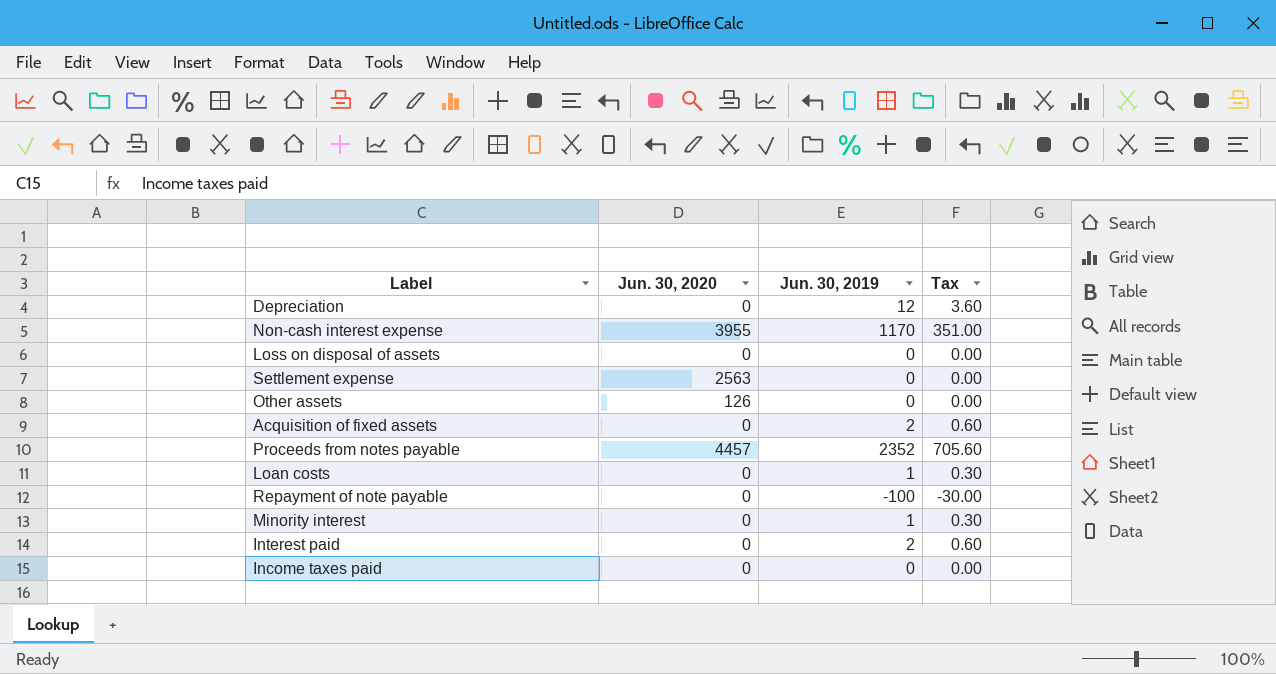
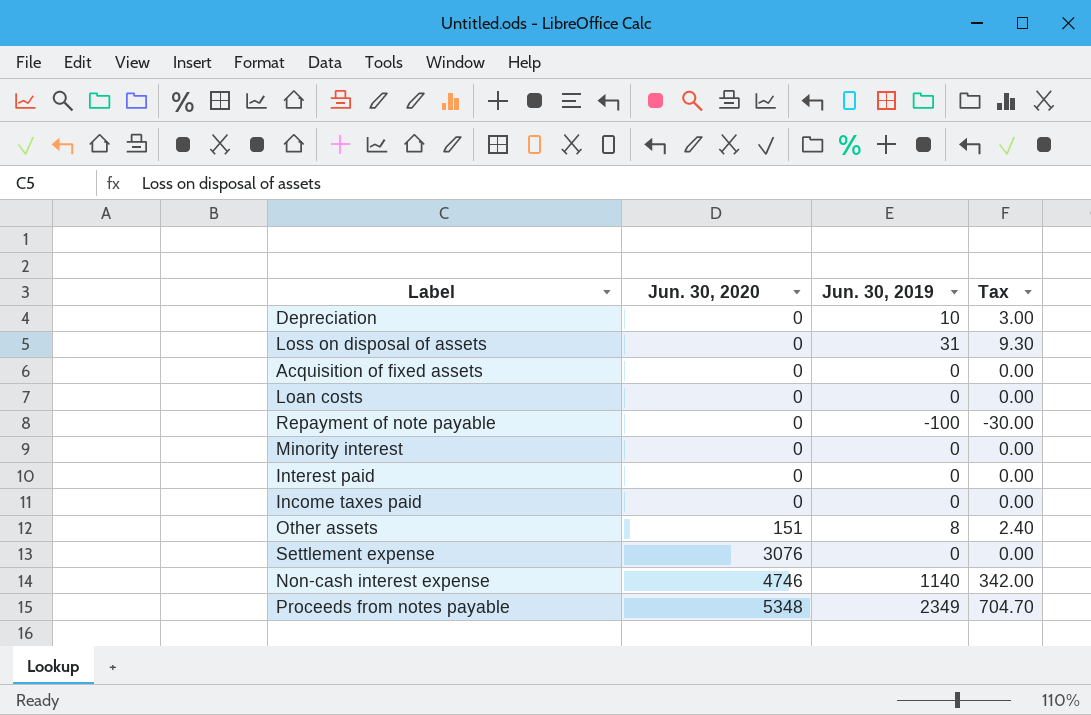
row order: none -> Jun. 30, 2020 ascending
Depreciation | Jun. 30, 2019: 12 -> 10
Depreciation | Tax: 3.60 -> 3.00
Loss on disposal of assets | Jun. 30, 2019: 0 -> 31
Loss on disposal of assets | Tax: 0.00 -> 9.30
Acquisition of fixed assets | Jun. 30, 2019: 2 -> 0
Acquisition of fixed assets | Tax: 0.60 -> 0.00
Loan costs | Jun. 30, 2019: 1 -> 0
Loan costs | Tax: 0.30 -> 0.00
Minority interest | Jun. 30, 2019: 1 -> 0
Minority interest | Tax: 0.30 -> 0.00
Interest paid | Jun. 30, 2019: 2 -> 0
Interest paid | Tax: 0.60 -> 0.00
Other assets | Jun. 30, 2020: 126 -> 151
Other assets | Jun. 30, 2019: 0 -> 8
Other assets | Tax: 0.00 -> 2.40
Settlement expense | Jun. 30, 2020: 2563 -> 3076
Non-cash interest expense | Jun. 30, 2020: 3955 -> 4746
Non-cash interest expense | Jun. 30, 2019: 1170 -> 1140
Non-cash interest expense | Tax: 351.00 -> 342.00
Proceeds from notes payable | Jun. 30, 2020: 4457 -> 5348
Proceeds from notes payable | Jun. 30, 2019: 2352 -> 2349
Proceeds from notes payable | Tax: 705.60 -> 704.70

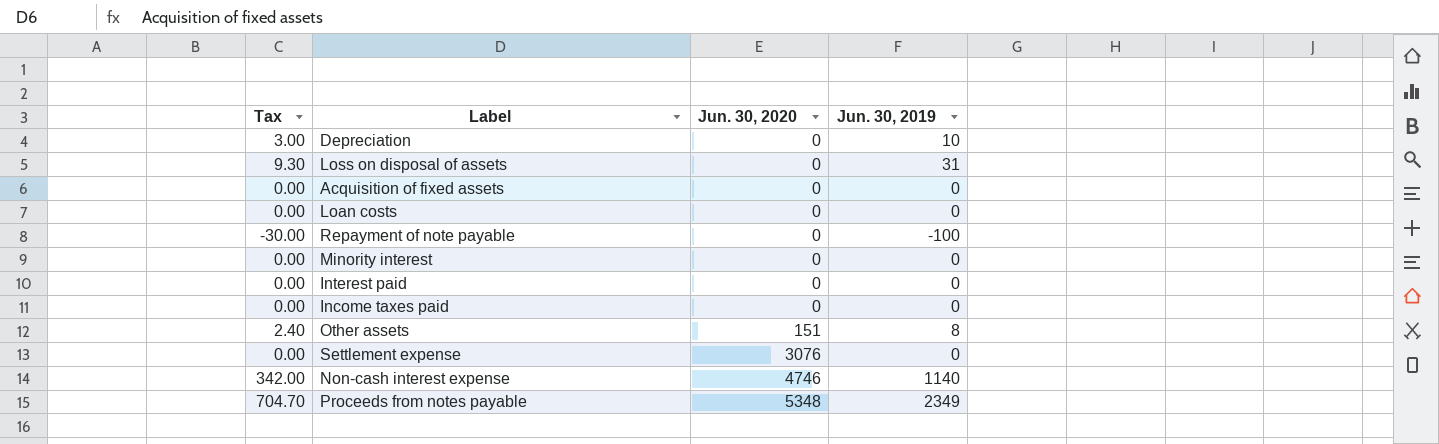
column Tax | position: 4 -> 1

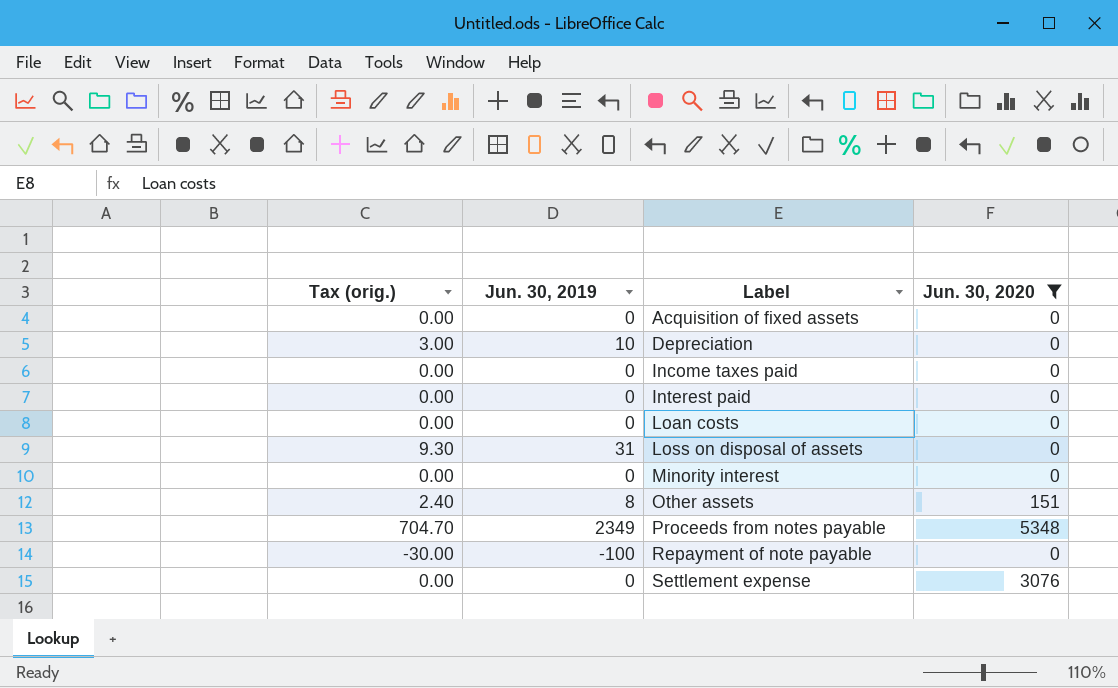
filter: none -> Jun. 30, 2020 != 4746
row order: Jun. 30, 2020 ascending -> Label ascending
column name: Tax -> Tax (orig.)
column Jun. 30, 2019 | position: 4 -> 2

